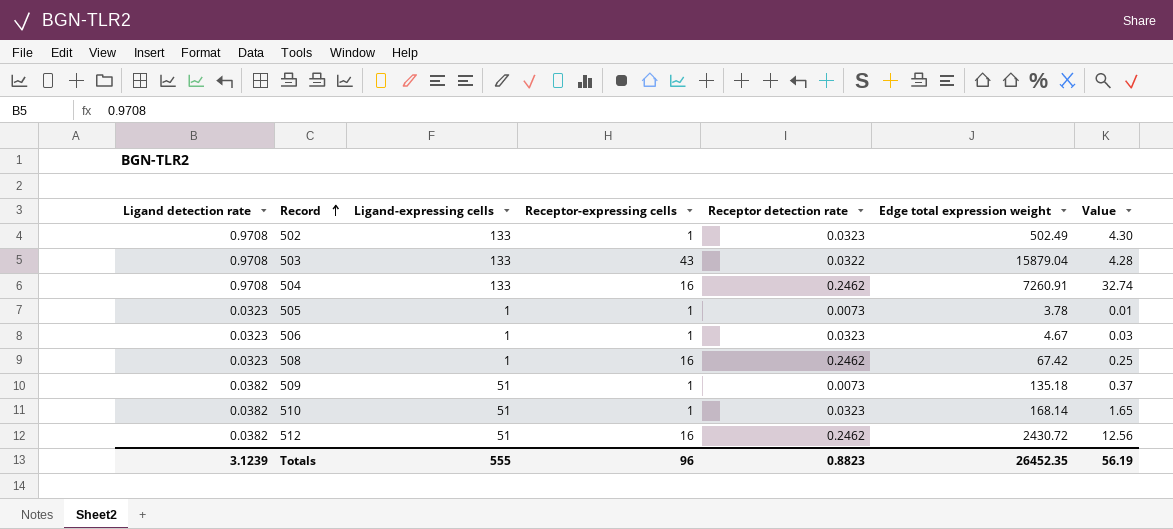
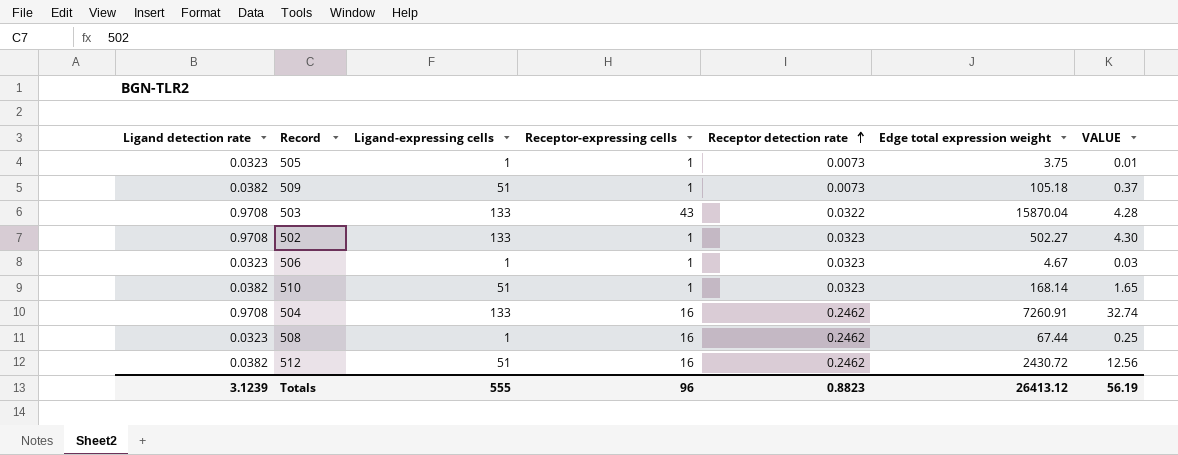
row order: Record ascending -> Receptor detection rate ascending
column name: Value -> VALUE
505 | Edge total expression weight: 3.78 -> 3.75
509 | Edge total expression weight: 135.18 -> 105.18
503 | Edge total expression weight: 15879.04 -> 15870.04
502 | Edge total expression weight: 502.49 -> 502.27
508 | Edge total expression weight: 67.42 -> 67.44
Totals | Edge total expression weight: 26452.35 -> 26413.12

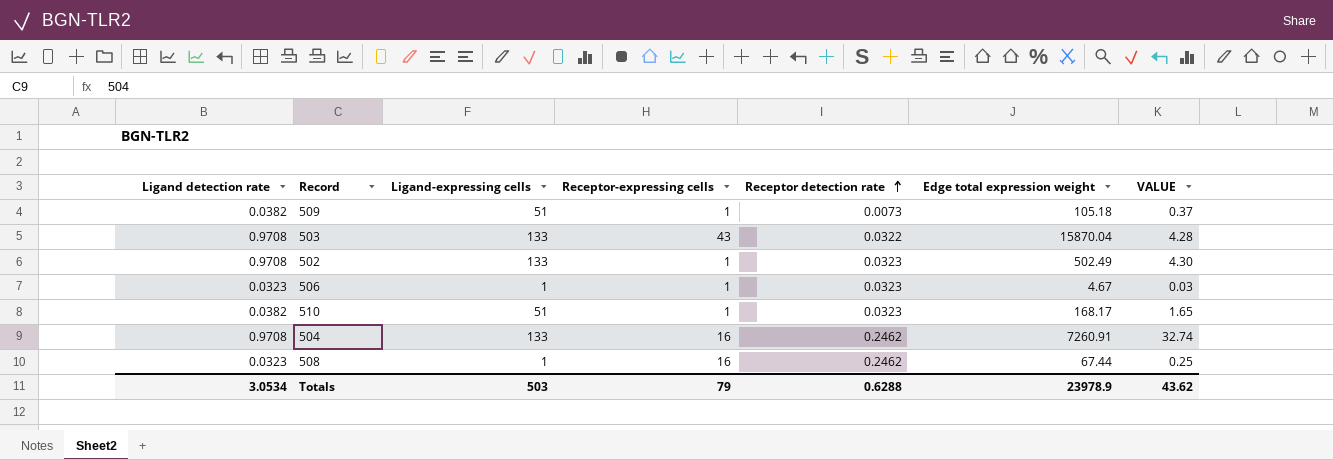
row 505: 0.0323 | 1 | 1 | 0.0073 | 3.75 | 0.01 -> none
row 512: 0.0382 | 51 | 16 | 0.2462 | 2430.72 | 12.56 -> none
502 | Edge total expression weight: 502.27 -> 502.49
510 | Edge total expression weight: 168.14 -> 168.17
Totals | Ligand detection rate: 3.1239 -> 3.0534
Totals | Ligand-expressing cells: 555 -> 503
Totals | Receptor-expressing cells: 96 -> 79
Totals | Receptor detection rate: 0.8823 -> 0.6288
Totals | Edge total expression weight: 26413.12 -> 23978.9
Totals | VALUE: 56.19 -> 43.62

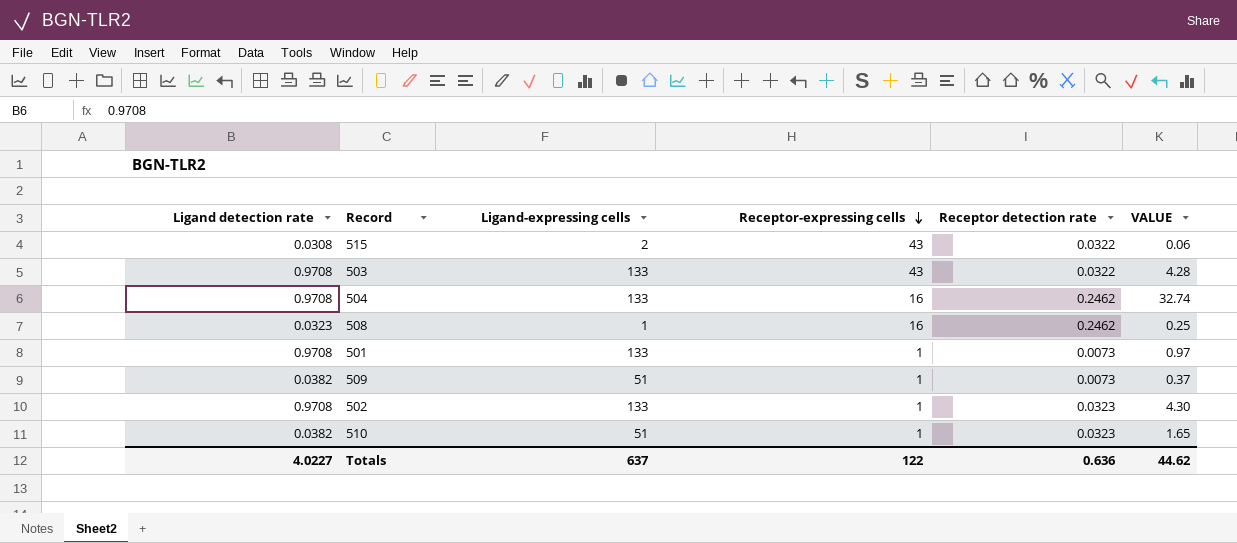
row order: Receptor detection rate ascending -> Receptor-expressing cells descending
column Edge total expression weight | position: 6 -> none
row 506: 0.0323 | 1 | 1 | 0.0323 | 4.67 | 0.03 -> none
row 515: none -> 0.0308 | 2 | 43 | 0.0322 | 0.06
row 501: none -> 0.9708 | 133 | 1 | 0.0073 | 0.97
Totals | Ligand detection rate: 3.0534 -> 4.0227
Totals | Ligand-expressing cells: 503 -> 637
Totals | Receptor-expressing cells: 79 -> 122
Totals | Receptor detection rate: 0.6288 -> 0.636
Totals | VALUE: 43.62 -> 44.62

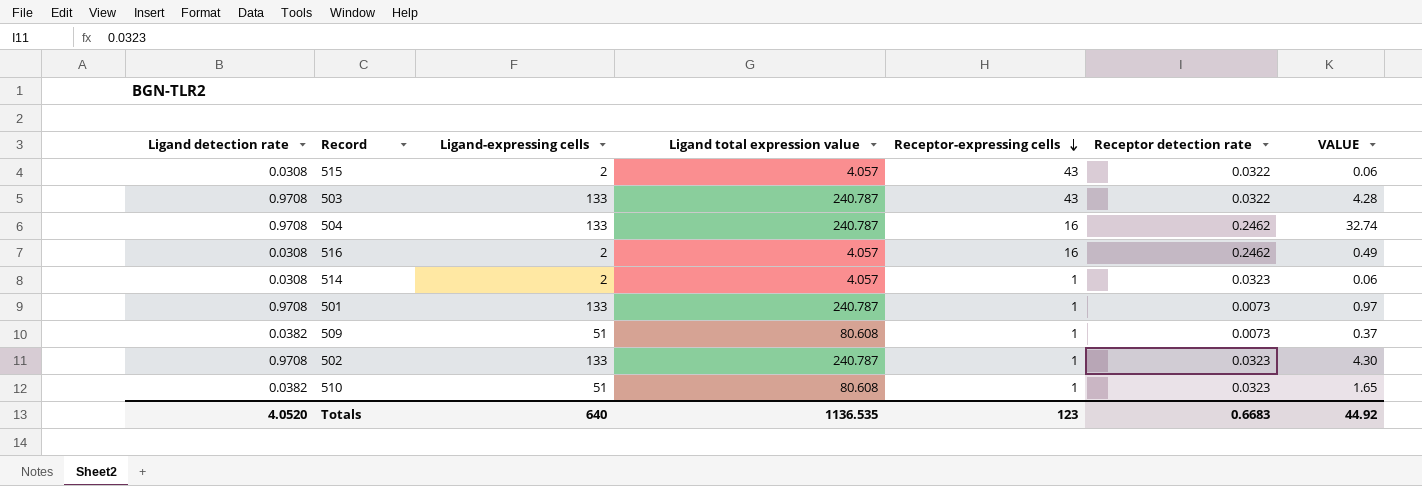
column Ligand total expression value | position: none -> 4
row 508: 0.0323 | 1 | 16 | 0.2462 | 0.25 -> none
row 516: none -> 0.0308 | 2 | 4.057 | 16 | 0.2462 | 0.49
row 514: none -> 0.0308 | 2 | 4.057 | 1 | 0.0323 | 0.06
Totals | Ligand detection rate: 4.0227 -> 4.0520
Totals | Ligand-expressing cells: 637 -> 640
Totals | Receptor-expressing cells: 122 -> 123
Totals | Receptor detection rate: 0.636 -> 0.6683
Totals | VALUE: 44.62 -> 44.92

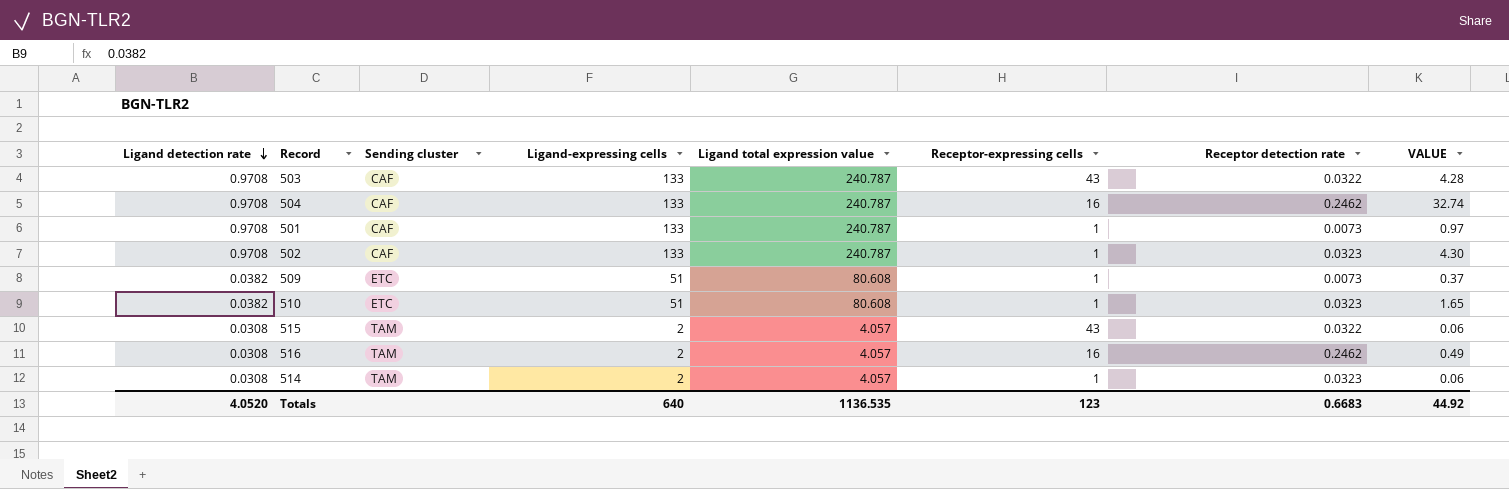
row order: Receptor-expressing cells descending -> Ligand detection rate descending
column Sending cluster | position: none -> 3

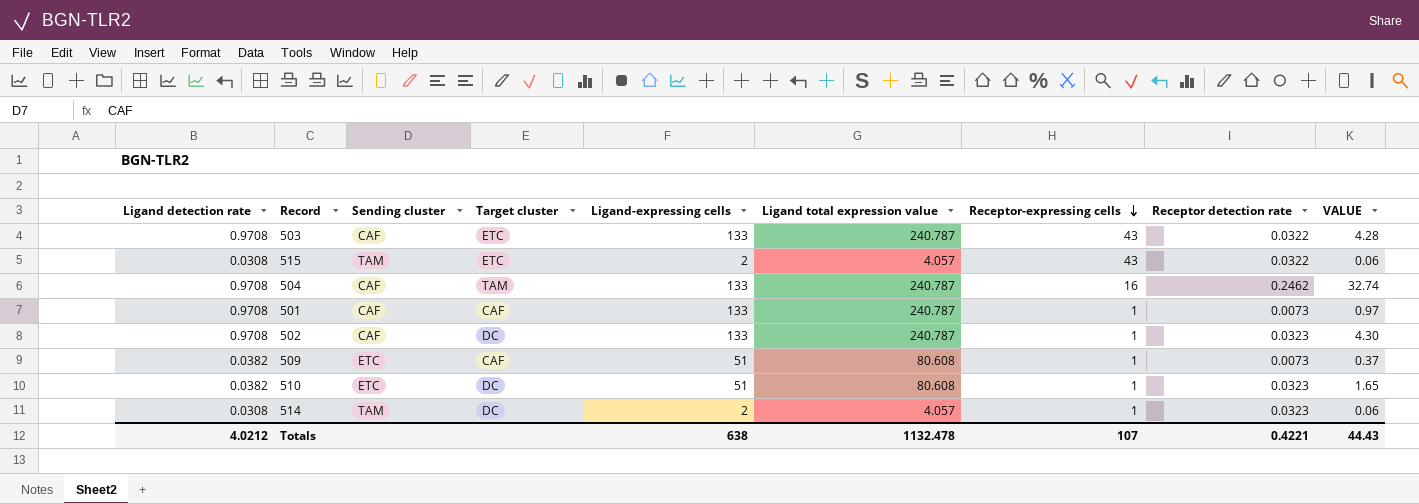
row order: Ligand detection rate descending -> Receptor-expressing cells descending
column Target cluster | position: none -> 4
row 516: 0.0308 | TAM | 2 | 4.057 | 16 | 0.2462 | 0.49 -> none
Totals | Ligand detection rate: 4.0520 -> 4.0212
Totals | Ligand-expressing cells: 640 -> 638
Totals | Ligand total expression value: 1136.535 -> 1132.478
Totals | Receptor-expressing cells: 123 -> 107
Totals | Receptor detection rate: 0.6683 -> 0.4221
Totals | VALUE: 44.92 -> 44.43

